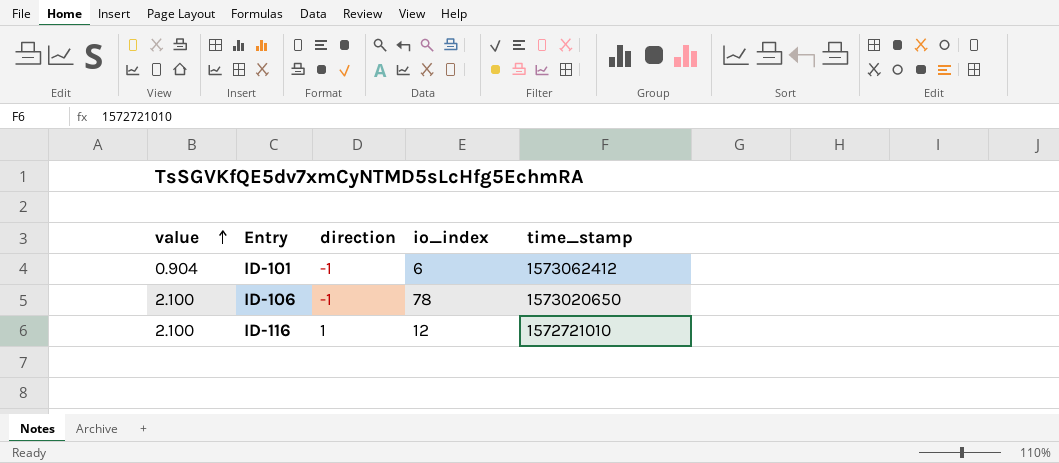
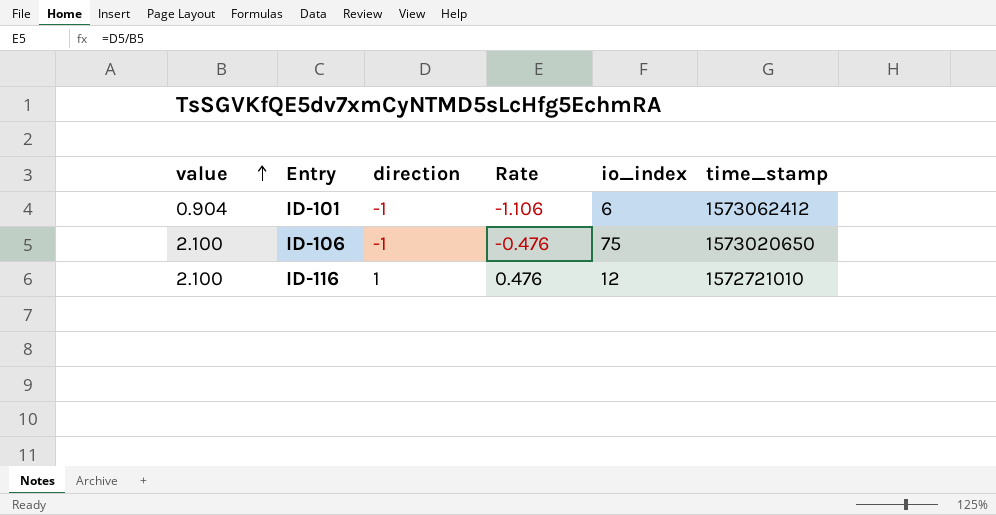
column Rate | formula: none -> [direction] / [value]
ID-106 | io_index: 78 -> 75

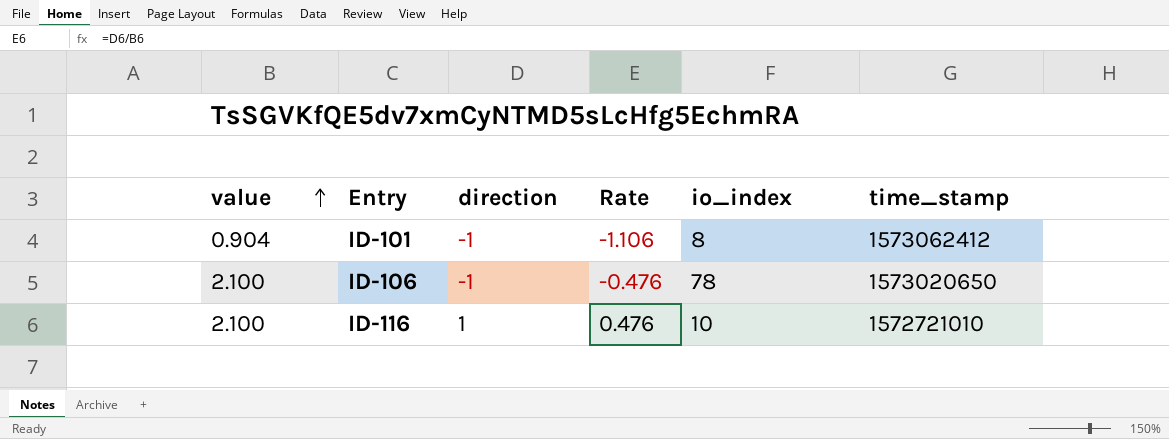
ID-101 | io_index: 6 -> 8
ID-106 | io_index: 75 -> 78
ID-116 | io_index: 12 -> 10

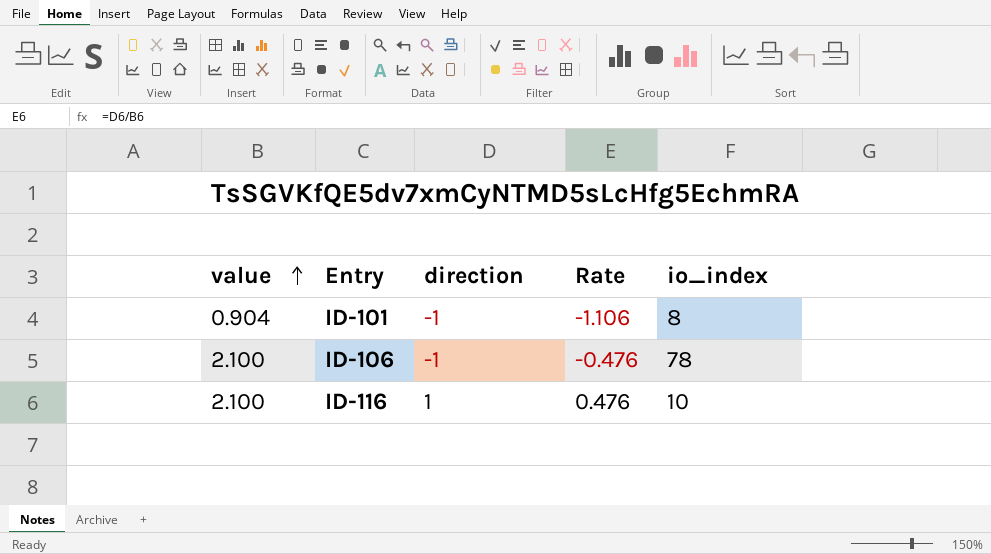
column time_stamp | position: 6 -> none

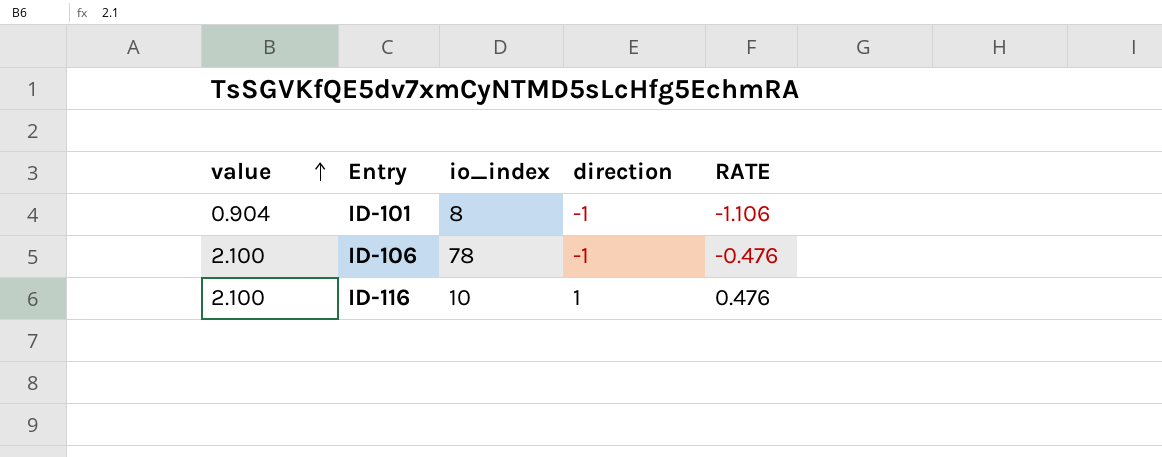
column io_index | position: 5 -> 3
column name: Rate -> RATE

